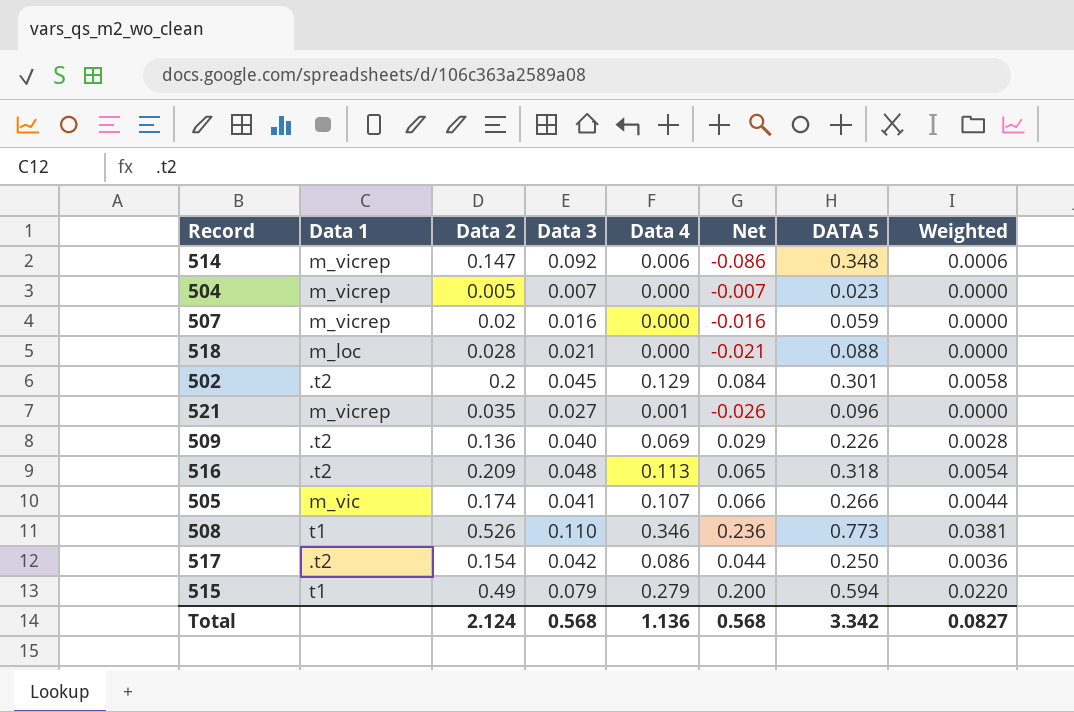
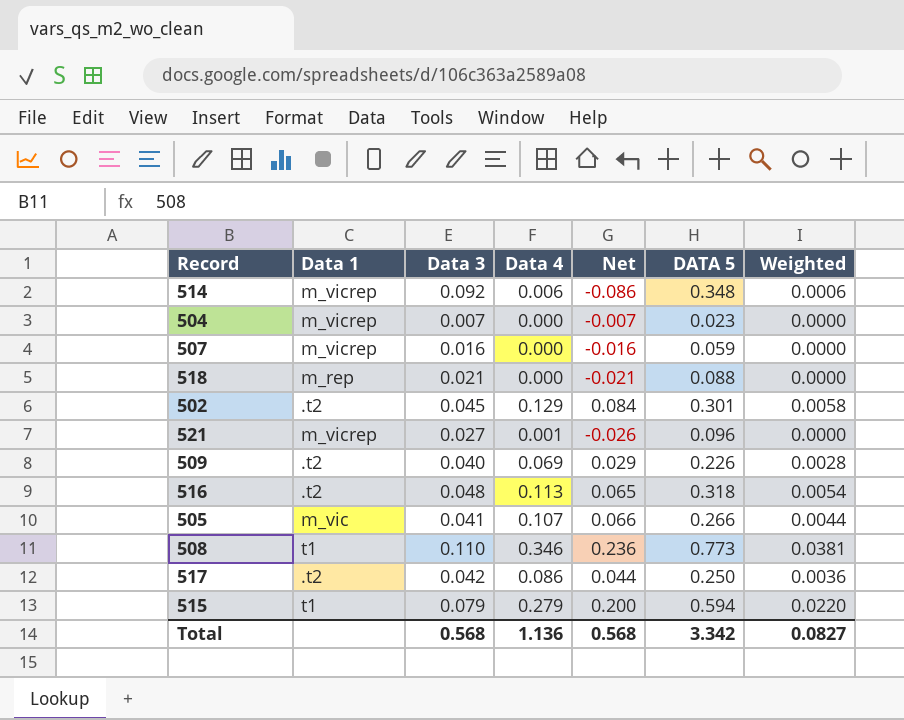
column Data 2 | position: 3 -> none
518 | Data 1: m_loc -> m_rep

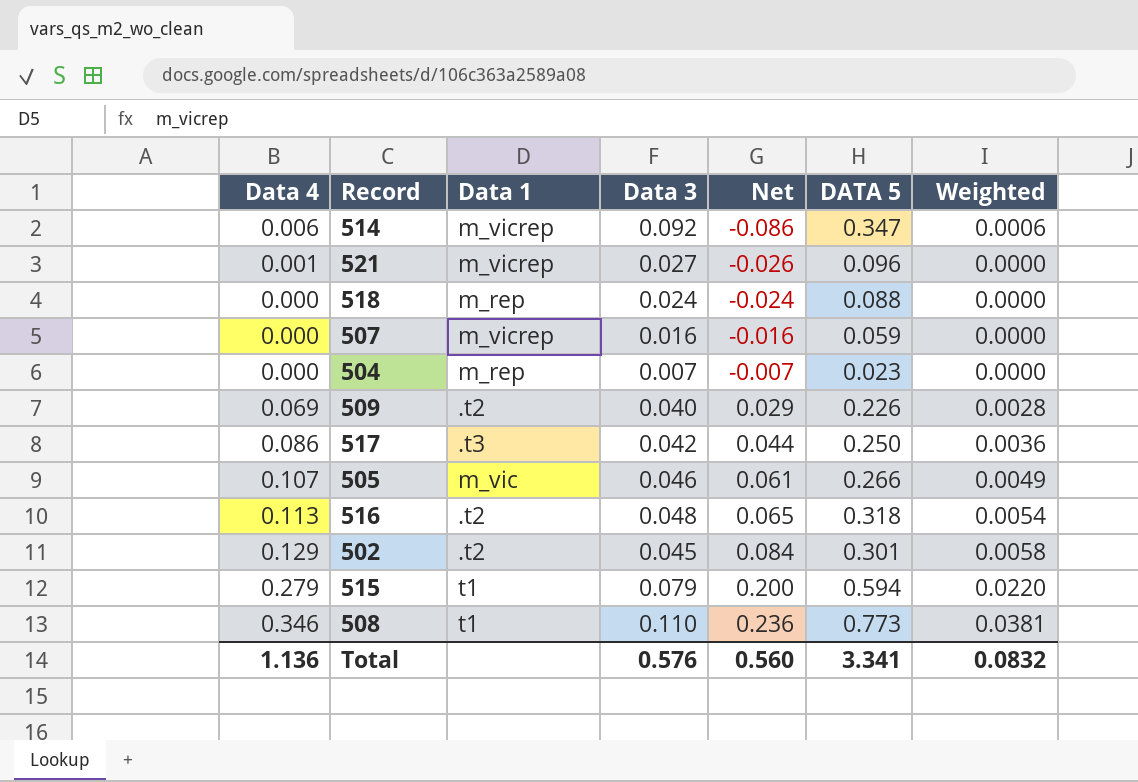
row order: none -> Net ascending
column Data 4 | position: 4 -> 1
514 | DATA 5: 0.348 -> 0.347
518 | Data 3: 0.021 -> 0.024
518 | Net: -0.021 -> -0.024
504 | Data 1: m_vicrep -> m_rep
517 | Data 1: .t2 -> .t3
505 | Data 3: 0.041 -> 0.046
505 | Net: 0.066 -> 0.061
505 | Weighted: 0.0044 -> 0.0049
Total | Data 3: 0.568 -> 0.576
Total | Net: 0.568 -> 0.560
Total | DATA 5: 3.342 -> 3.341
Total | Weighted: 0.0827 -> 0.0832

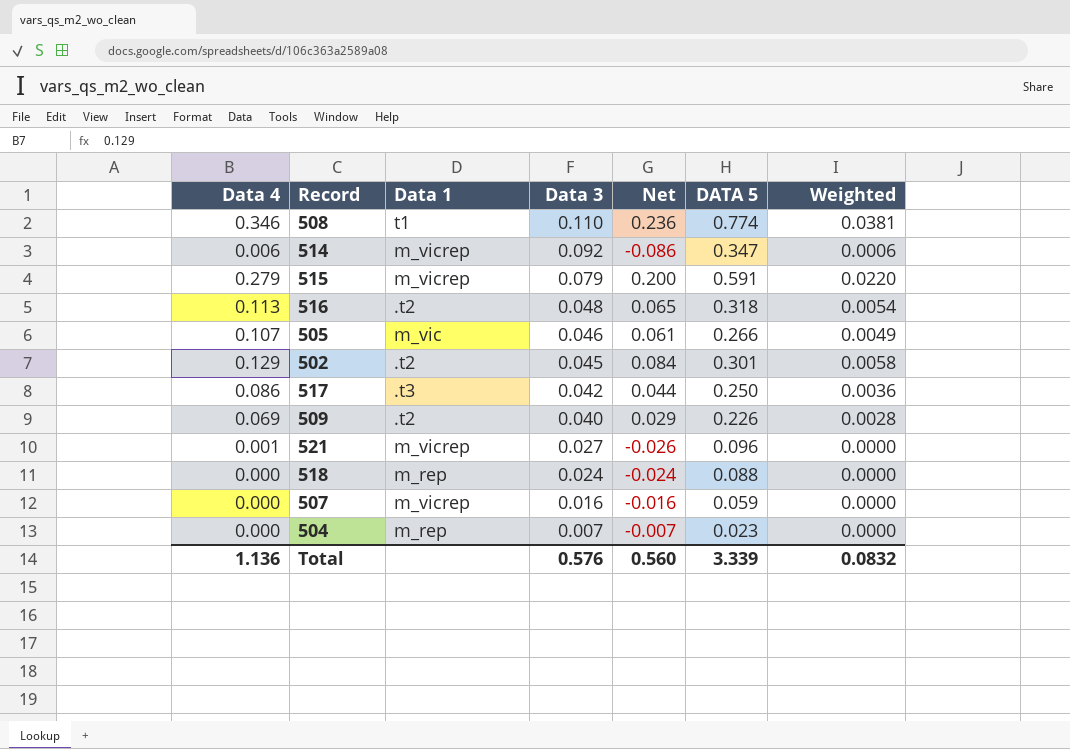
row order: Net ascending -> Data 3 descending
508 | DATA 5: 0.773 -> 0.774
515 | Data 1: t1 -> m_vicrep
515 | DATA 5: 0.594 -> 0.591
Total | DATA 5: 3.341 -> 3.339

